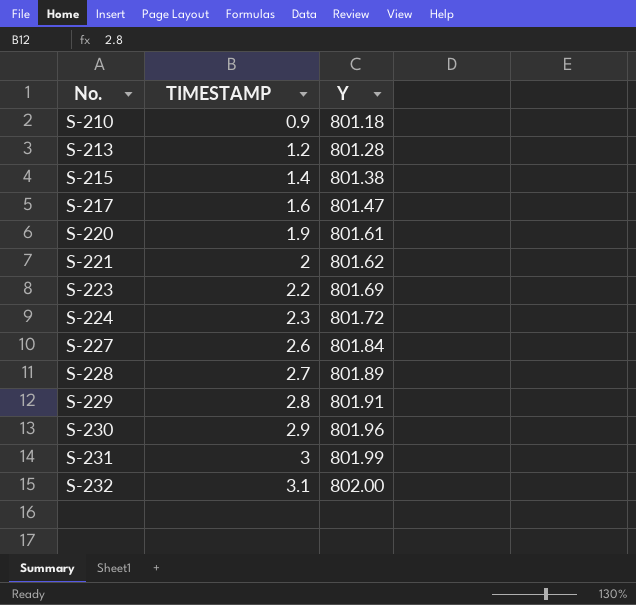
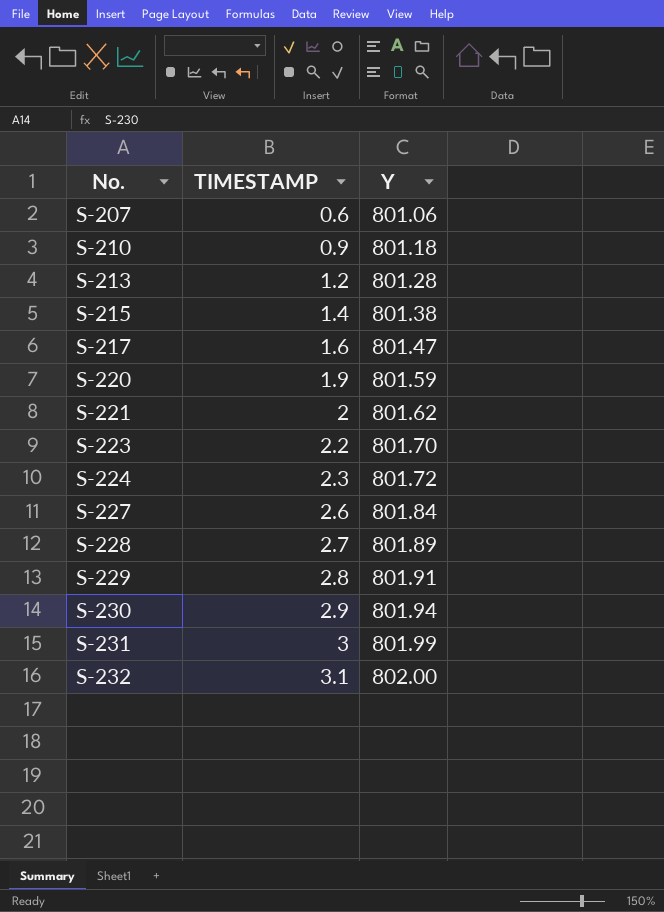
row S-207: none -> 0.6 | 801.06
S-220 | Y: 801.61 -> 801.59
S-223 | Y: 801.69 -> 801.70
S-230 | Y: 801.96 -> 801.94

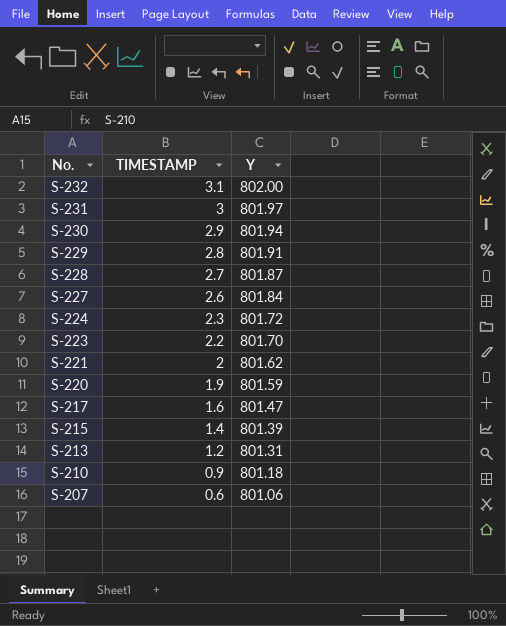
row order: No. ascending -> No. descending
S-231 | Y: 801.99 -> 801.97
S-228 | Y: 801.89 -> 801.87
S-215 | Y: 801.38 -> 801.39
S-213 | Y: 801.28 -> 801.31

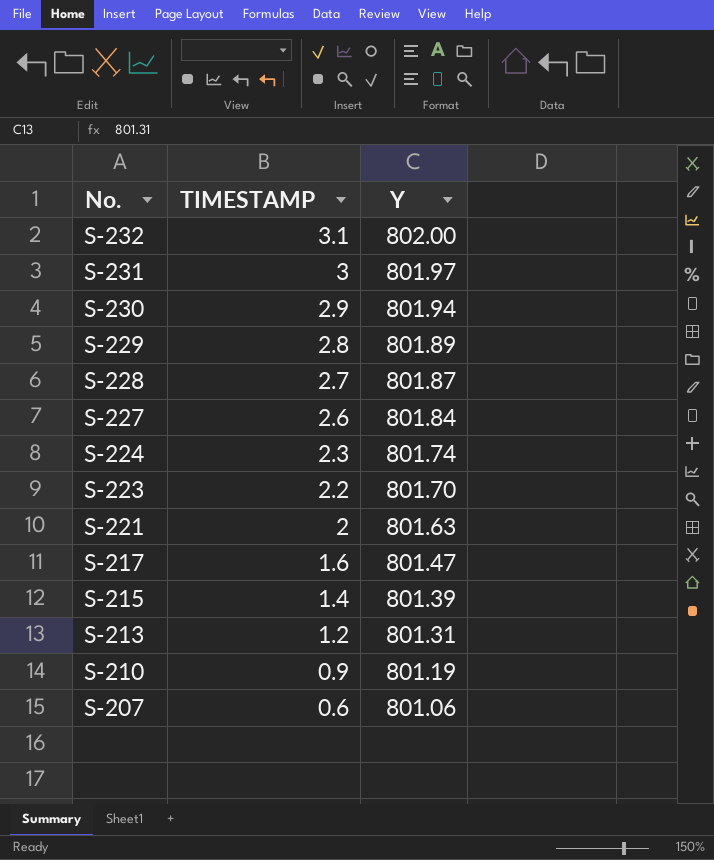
row S-220: 1.9 | 801.59 -> none
S-229 | Y: 801.91 -> 801.89
S-224 | Y: 801.72 -> 801.74
S-221 | Y: 801.62 -> 801.63
S-210 | Y: 801.18 -> 801.19

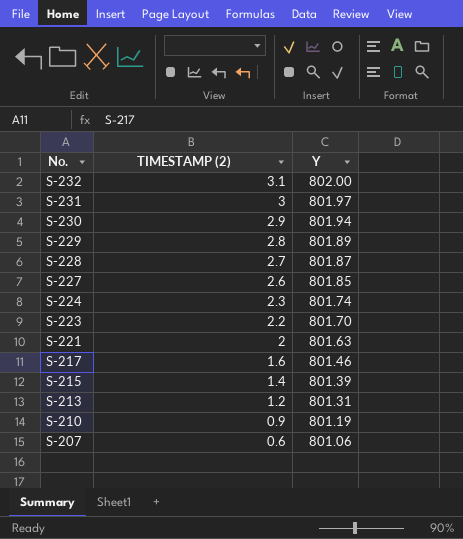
column name: TIMESTAMP -> TIMESTAMP (2)
S-227 | Y: 801.84 -> 801.85
S-217 | Y: 801.47 -> 801.46

